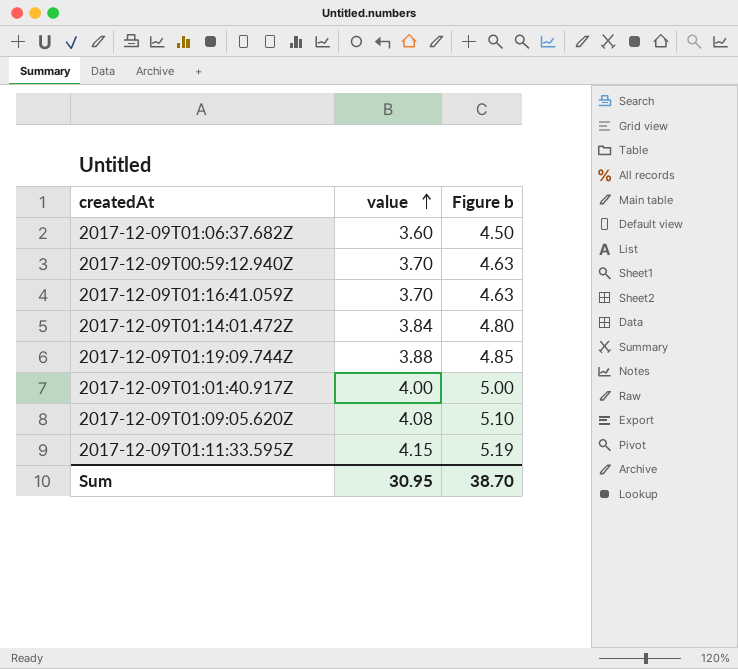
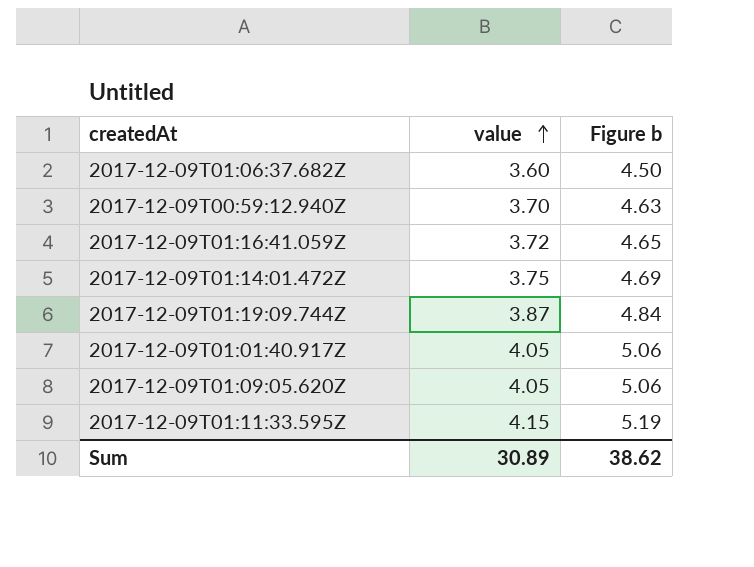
2017-12-09T01:16:41.059Z | value: 3.70 -> 3.72
2017-12-09T01:16:41.059Z | Figure b: 4.63 -> 4.65
2017-12-09T01:14:01.472Z | value: 3.84 -> 3.75
2017-12-09T01:14:01.472Z | Figure b: 4.80 -> 4.69
2017-12-09T01:19:09.744Z | value: 3.88 -> 3.87
2017-12-09T01:19:09.744Z | Figure b: 4.85 -> 4.84
2017-12-09T01:01:40.917Z | value: 4.00 -> 4.05
2017-12-09T01:01:40.917Z | Figure b: 5.00 -> 5.06
2017-12-09T01:09:05.620Z | value: 4.08 -> 4.05
2017-12-09T01:09:05.620Z | Figure b: 5.10 -> 5.06
Sum | value: 30.95 -> 30.89
Sum | Figure b: 38.70 -> 38.62

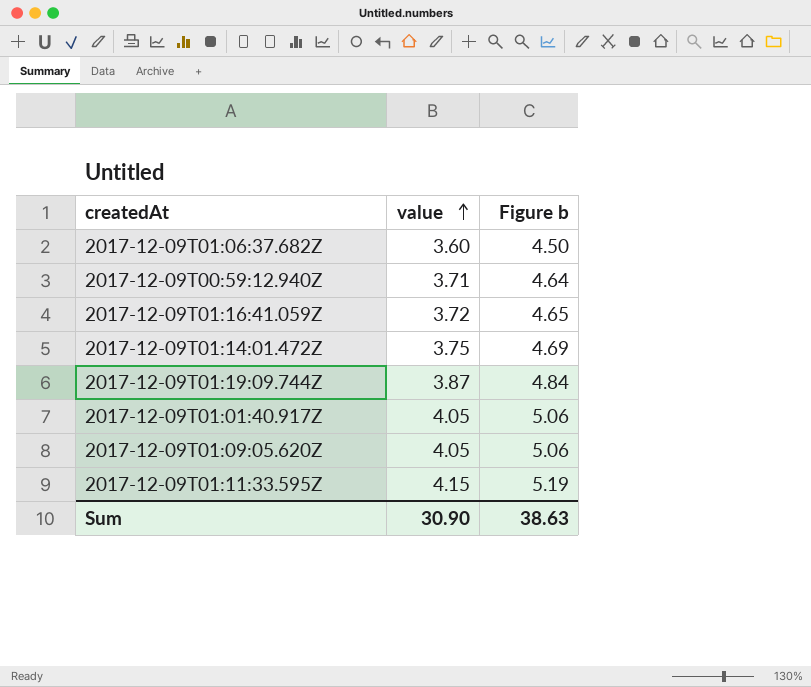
2017-12-09T00:59:12.940Z | value: 3.70 -> 3.71
2017-12-09T00:59:12.940Z | Figure b: 4.63 -> 4.64
Sum | value: 30.89 -> 30.90
Sum | Figure b: 38.62 -> 38.63

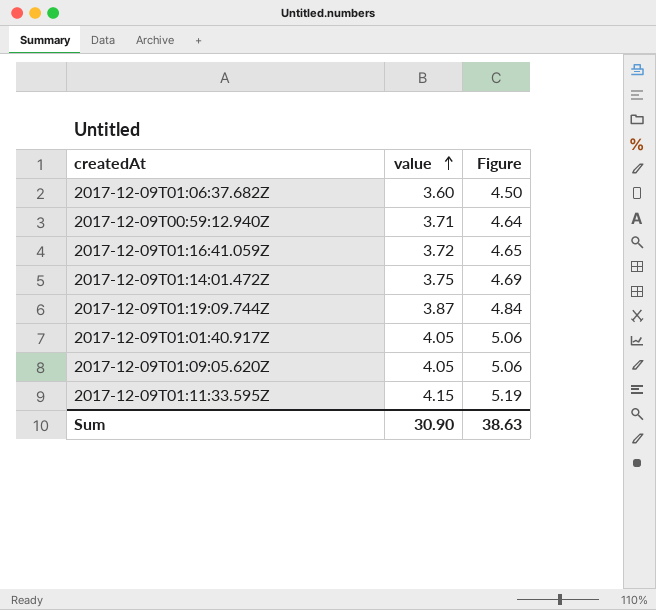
column name: Figure b -> Figure

